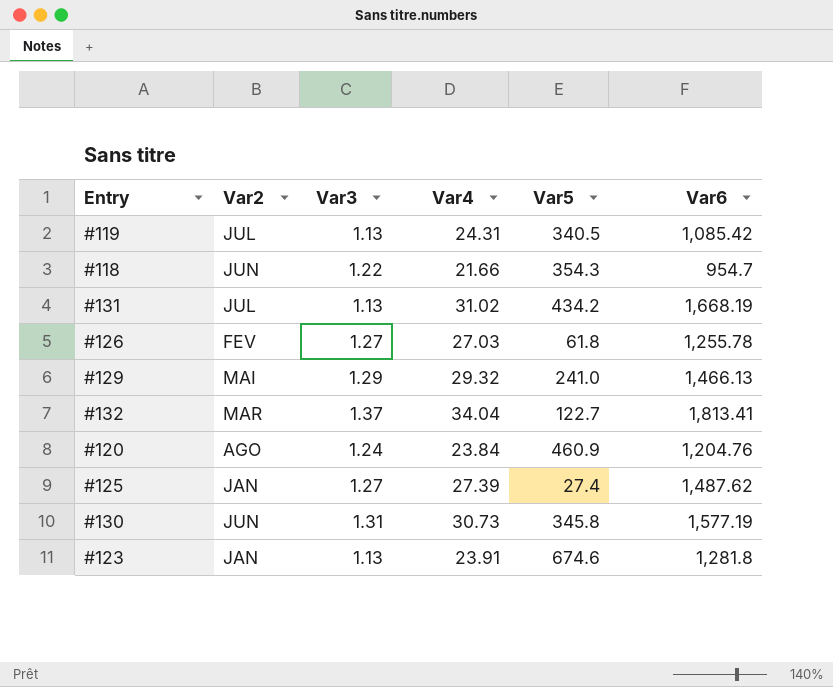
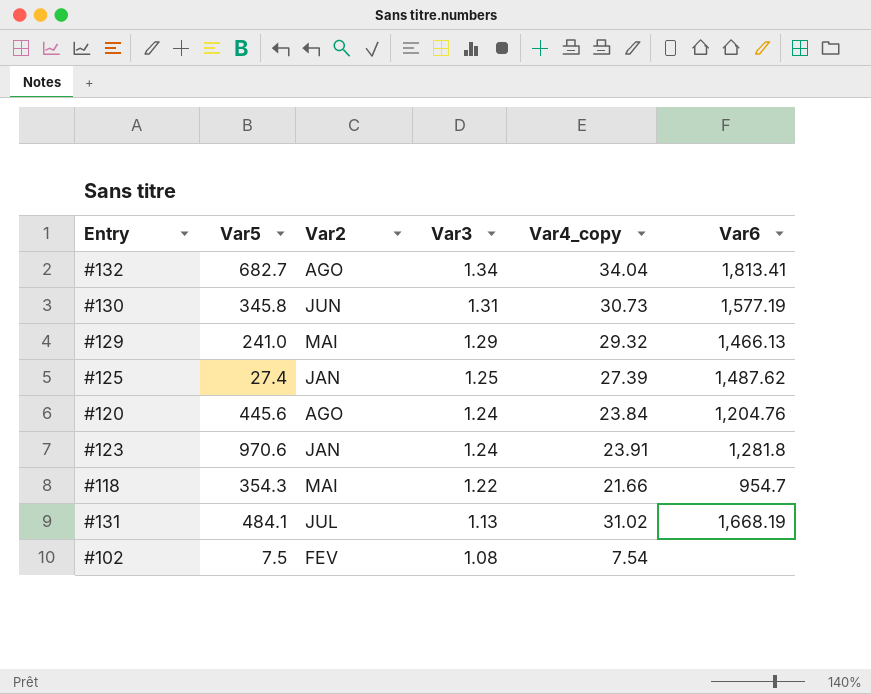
row order: none -> Var3 descending
column Var5 | position: 5 -> 2
column name: Var4 -> Var4_copy
row #119: JUL | 1.13 | 24.31 | 340.5 | 1,085.42 -> none
row #126: FEV | 1.27 | 27.03 | 61.8 | 1,255.78 -> none
#132 | Var5: 122.7 -> 682.7
#132 | Var2: MAR -> AGO
#132 | Var3: 1.37 -> 1.34
#125 | Var3: 1.27 -> 1.25
#120 | Var5: 460.9 -> 445.6
#123 | Var5: 674.6 -> 970.6
#123 | Var3: 1.13 -> 1.24
#118 | Var2: JUN -> MAI
#131 | Var5: 434.2 -> 484.1
row #102: none -> 7.5 | FEV | 1.08 | 7.54 | none

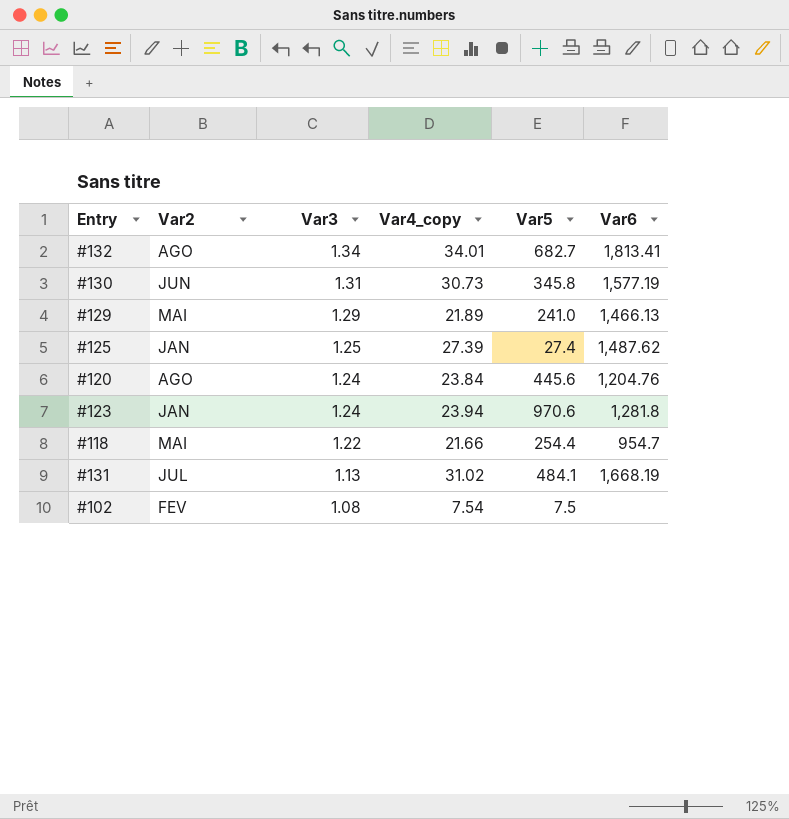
column Var5 | position: 2 -> 5
#132 | Var4_copy: 34.04 -> 34.01
#129 | Var4_copy: 29.32 -> 21.89
#123 | Var4_copy: 23.91 -> 23.94
#118 | Var5: 354.3 -> 254.4

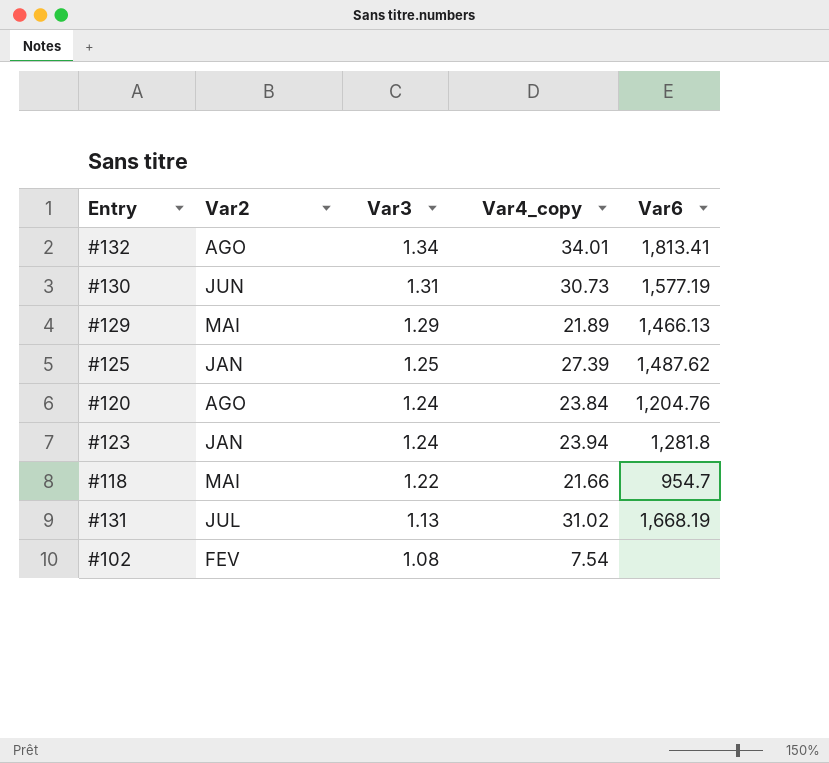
column Var5 | position: 5 -> none

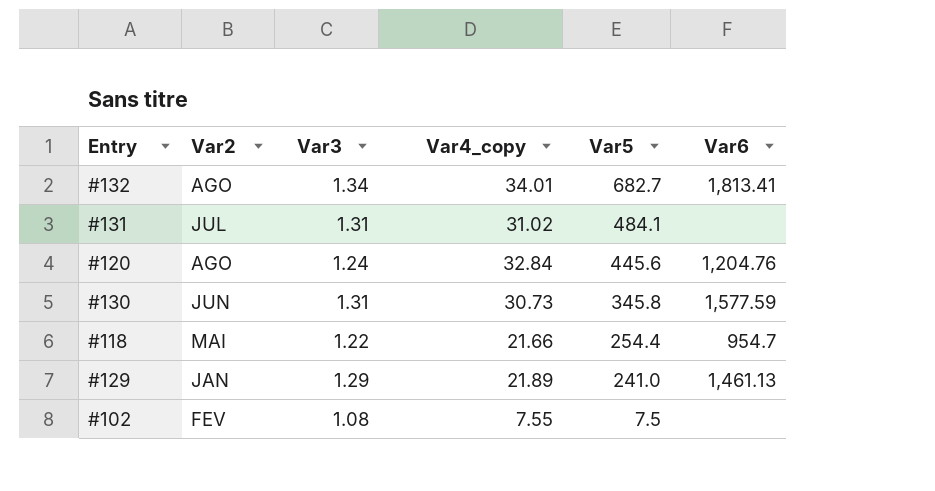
row order: Var3 descending -> Var5 descending
column Var5 | position: none -> 5
row #125: JAN | 1.25 | 27.39 | 1,487.62 -> none
row #123: JAN | 1.24 | 23.94 | 1,281.8 -> none
#131 | Var3: 1.13 -> 1.31
#131 | Var6: 1,668.19 -> none
#120 | Var4_copy: 23.84 -> 32.84
#130 | Var6: 1,577.19 -> 1,577.59
#129 | Var2: MAI -> JAN
#129 | Var6: 1,466.13 -> 1,461.13
#102 | Var4_copy: 7.54 -> 7.55

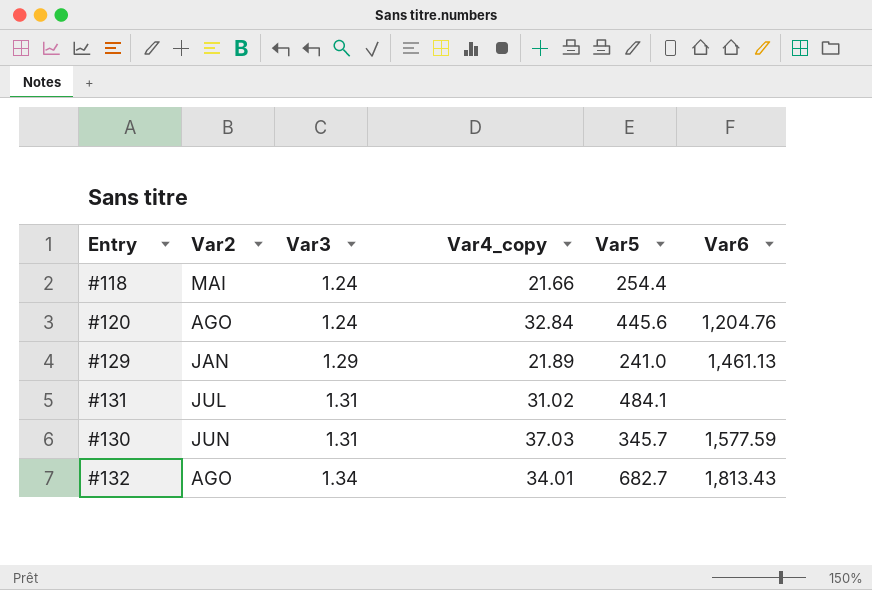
row order: Var5 descending -> Var3 ascending
row #102: FEV | 1.08 | 7.55 | 7.5 | none -> none
#118 | Var3: 1.22 -> 1.24
#118 | Var6: 954.7 -> none
#130 | Var4_copy: 30.73 -> 37.03
#130 | Var5: 345.8 -> 345.7
#132 | Var6: 1,813.41 -> 1,813.43

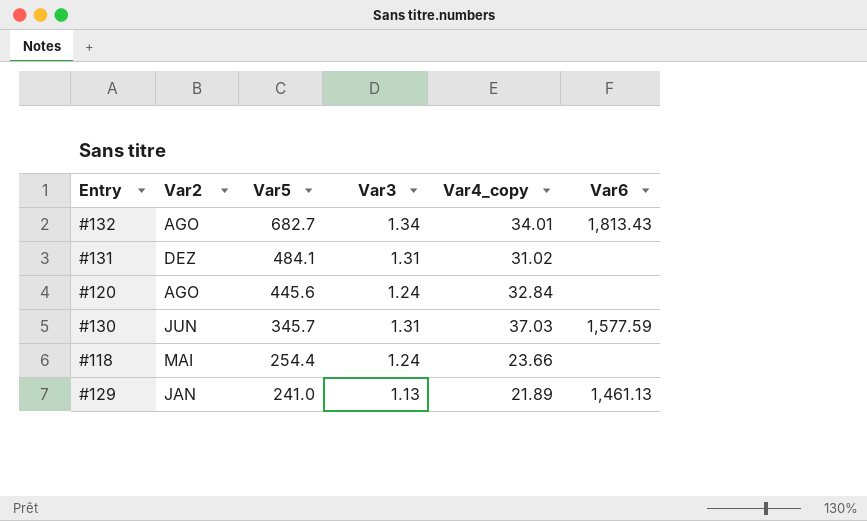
row order: Var3 ascending -> Var5 descending
column Var5 | position: 5 -> 3
#131 | Var2: JUL -> DEZ
#120 | Var6: 1,204.76 -> none
#118 | Var4_copy: 21.66 -> 23.66
#129 | Var3: 1.29 -> 1.13

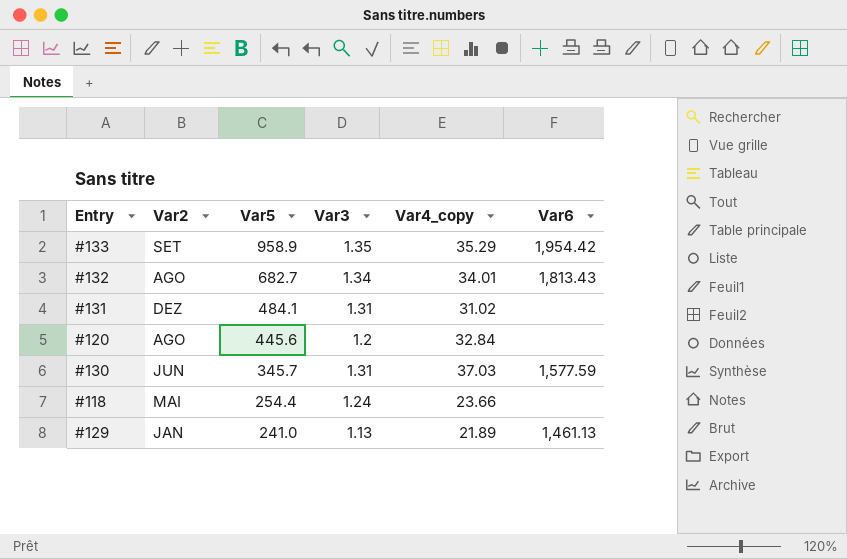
row #133: none -> SET | 958.9 | 1.35 | 35.29 | 1,954.42
#120 | Var3: 1.24 -> 1.2

